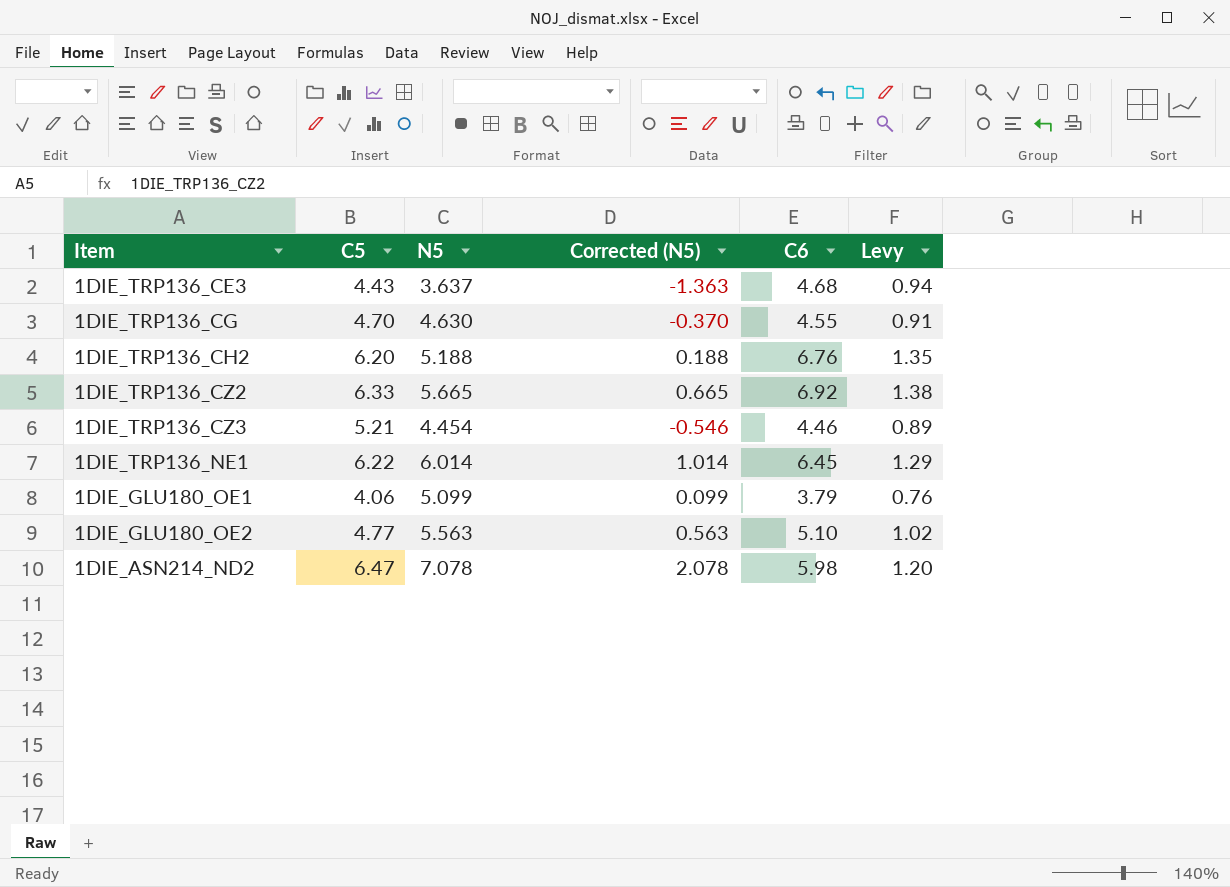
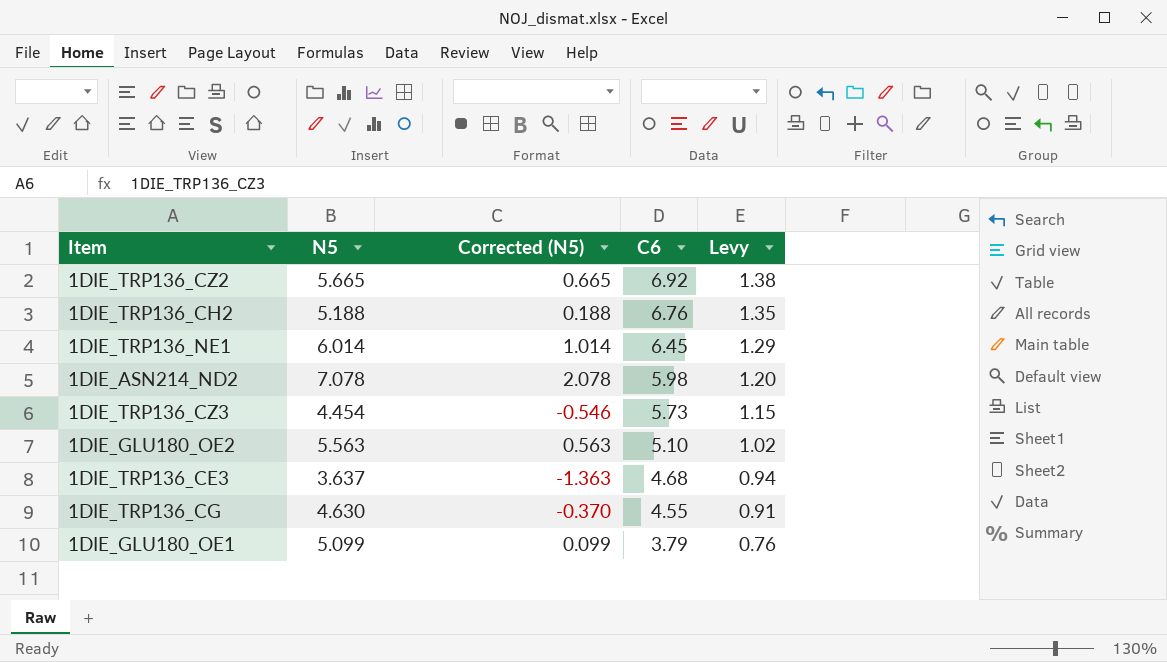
row order: none -> C6 descending
column C5 | position: 2 -> none
1DIE_TRP136_CZ3 | C6: 4.46 -> 5.73
1DIE_TRP136_CZ3 | Levy: 0.89 -> 1.15

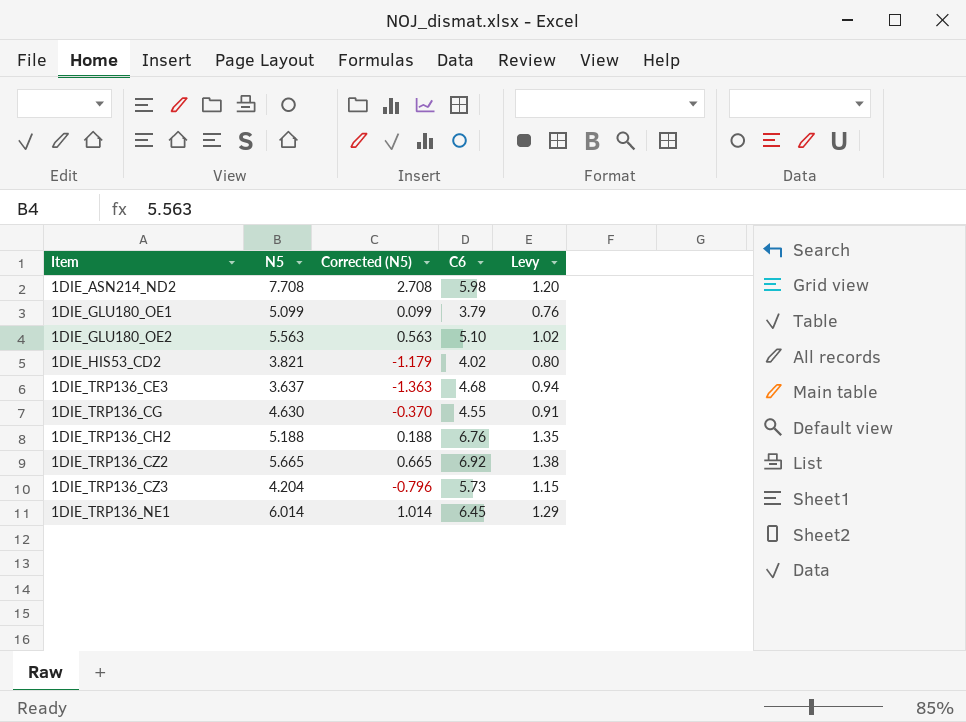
row order: C6 descending -> Item ascending
1DIE_ASN214_ND2 | N5: 7.078 -> 7.708
1DIE_ASN214_ND2 | Corrected (N5): 2.078 -> 2.708
row 1DIE_HIS53_CD2: none -> 3.821 | -1.179 | 4.02 | 0.80
1DIE_TRP136_CZ3 | N5: 4.454 -> 4.204
1DIE_TRP136_CZ3 | Corrected (N5): -0.546 -> -0.796

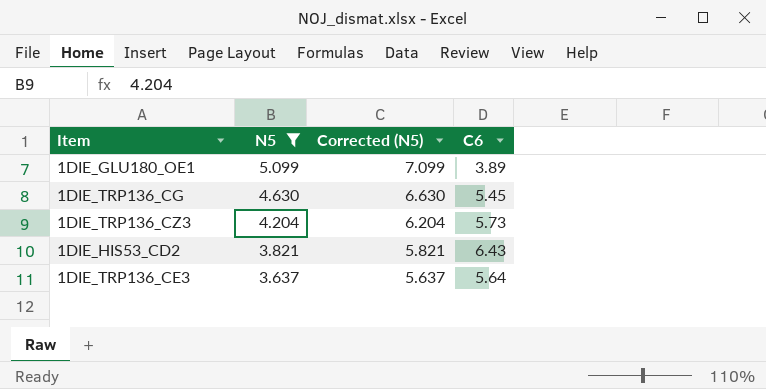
filter: none -> N5 <= 5.099
row order: Item ascending -> N5 descending
column Levy | formula: [C6] * 0.2 -> none
column Corrected (N5) | formula: [N5] - 5 -> [N5] + 2
1DIE_GLU180_OE1 | C6: 3.79 -> 3.89
1DIE_TRP136_CG | C6: 4.55 -> 5.45
1DIE_HIS53_CD2 | C6: 4.02 -> 6.43
1DIE_TRP136_CE3 | C6: 4.68 -> 5.64

